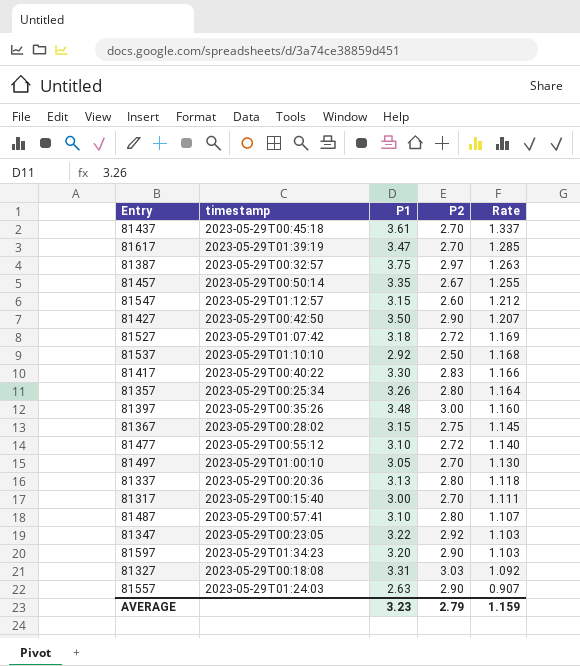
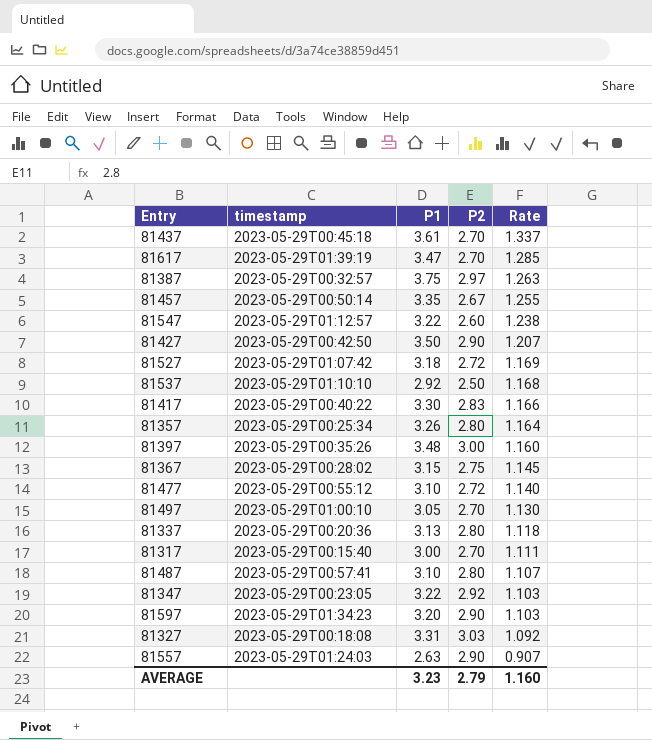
81547 | P1: 3.15 -> 3.22
81547 | Rate: 1.212 -> 1.238
AVERAGE | Rate: 1.159 -> 1.160

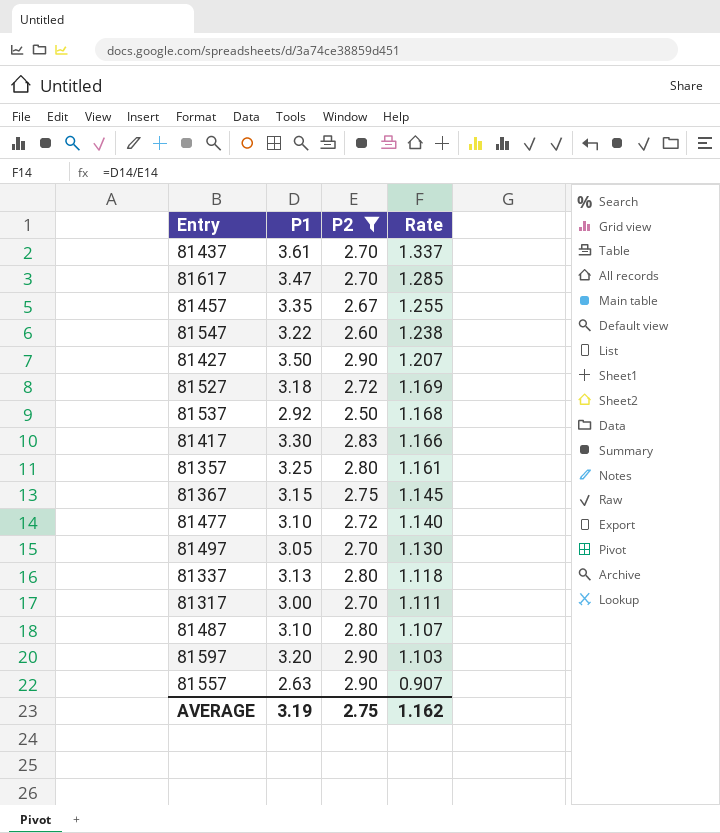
filter: none -> P2 <= 2.90
column timestamp | position: 2 -> none
81357 | P1: 3.26 -> 3.25
81357 | Rate: 1.164 -> 1.161
AVERAGE | P1: 3.23 -> 3.19
AVERAGE | P2: 2.79 -> 2.75
AVERAGE | Rate: 1.160 -> 1.162

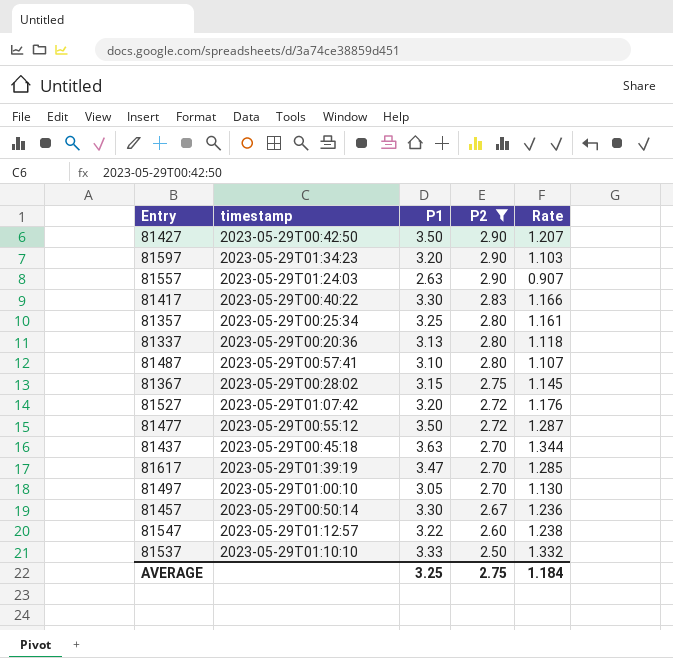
row order: Rate descending -> P2 descending
column timestamp | position: none -> 2
row 81317: 3.00 | 2.70 | 1.111 -> none
81527 | P1: 3.18 -> 3.20
81527 | Rate: 1.169 -> 1.176
81477 | P1: 3.10 -> 3.50
81477 | Rate: 1.140 -> 1.287
81437 | P1: 3.61 -> 3.63
81437 | Rate: 1.337 -> 1.344
81457 | P1: 3.35 -> 3.30
81457 | Rate: 1.255 -> 1.236
81537 | P1: 2.92 -> 3.33
81537 | Rate: 1.168 -> 1.332
AVERAGE | P1: 3.19 -> 3.25
AVERAGE | Rate: 1.162 -> 1.184

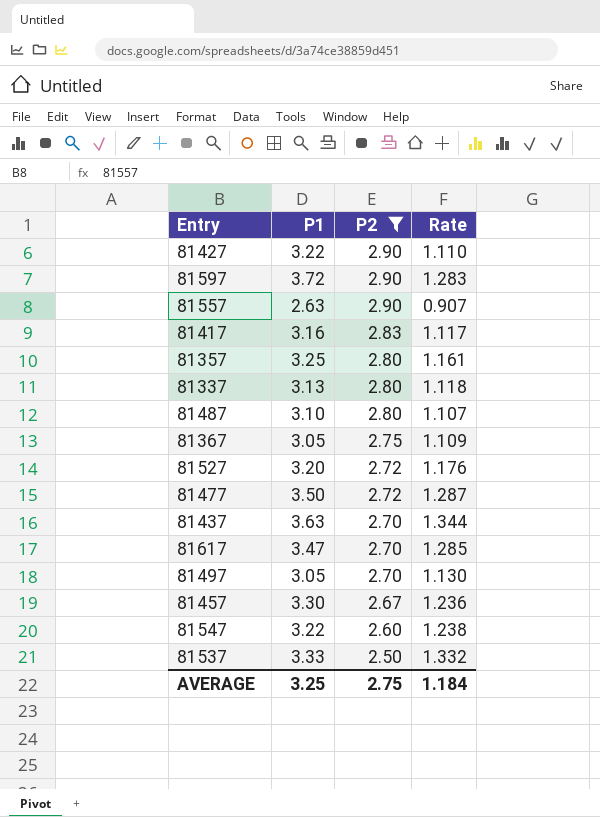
column timestamp | position: 2 -> none
81427 | P1: 3.50 -> 3.22
81427 | Rate: 1.207 -> 1.110
81597 | P1: 3.20 -> 3.72
81597 | Rate: 1.103 -> 1.283
81417 | P1: 3.30 -> 3.16
81417 | Rate: 1.166 -> 1.117
81367 | P1: 3.15 -> 3.05
81367 | Rate: 1.145 -> 1.109

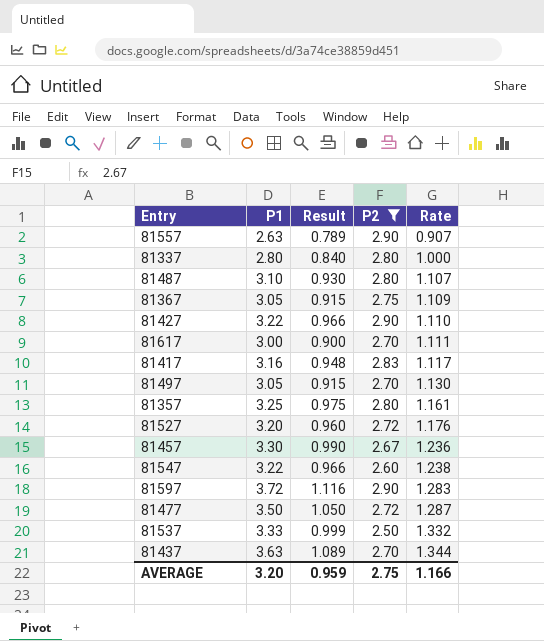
row order: P2 descending -> Rate ascending
column Result | formula: none -> [P1] * 0.3
81337 | P1: 3.13 -> 2.80
81337 | Rate: 1.118 -> 1.000
81617 | P1: 3.47 -> 3.00
81617 | Rate: 1.285 -> 1.111
AVERAGE | P1: 3.25 -> 3.20
AVERAGE | Rate: 1.184 -> 1.166

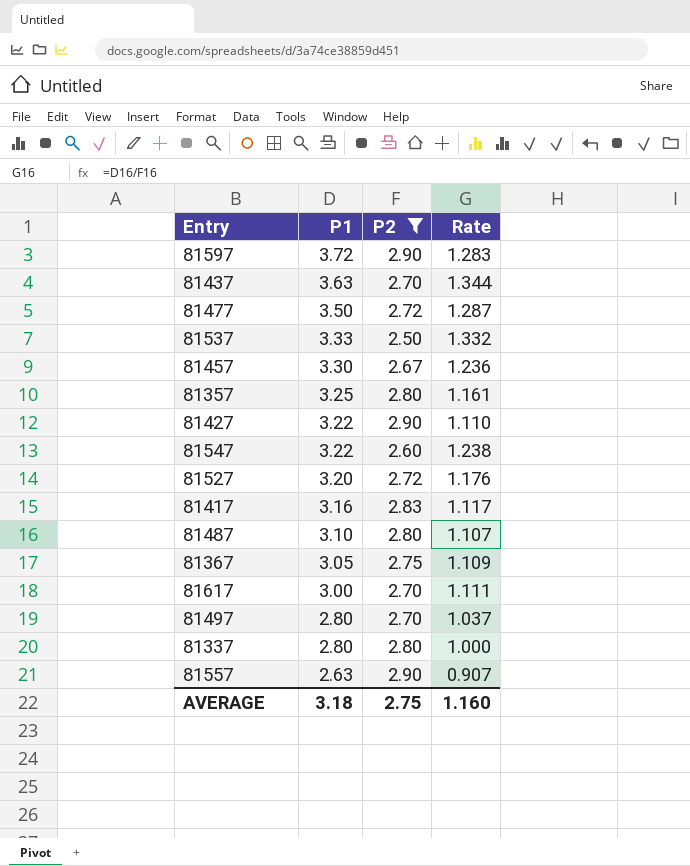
row order: Rate ascending -> P1 descending
column Result | formula: [P1] * 0.3 -> none
81497 | P1: 3.05 -> 2.80
81497 | Rate: 1.130 -> 1.037
AVERAGE | P1: 3.20 -> 3.18
AVERAGE | Rate: 1.166 -> 1.160

